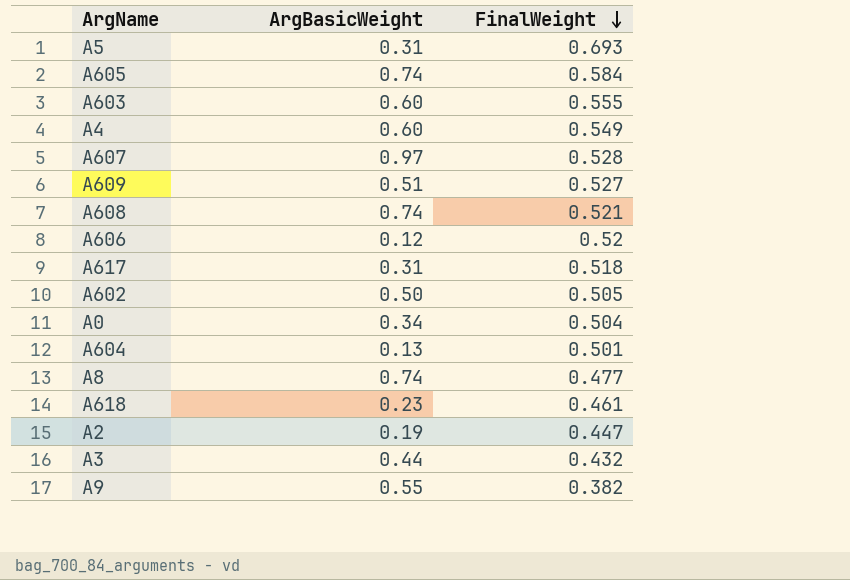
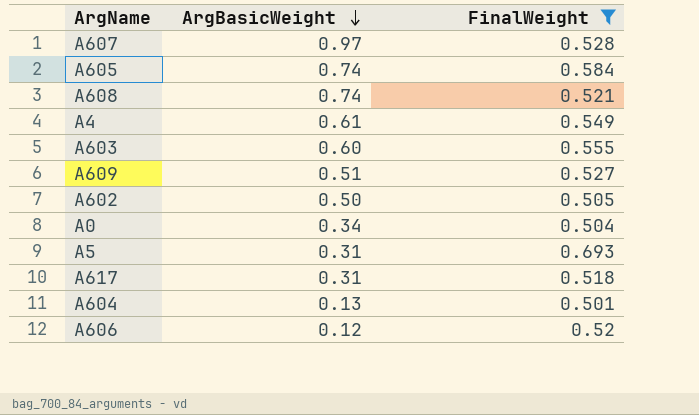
filter: none -> FinalWeight >= 0.501
row order: FinalWeight descending -> ArgBasicWeight descending
A4 | ArgBasicWeight: 0.60 -> 0.61

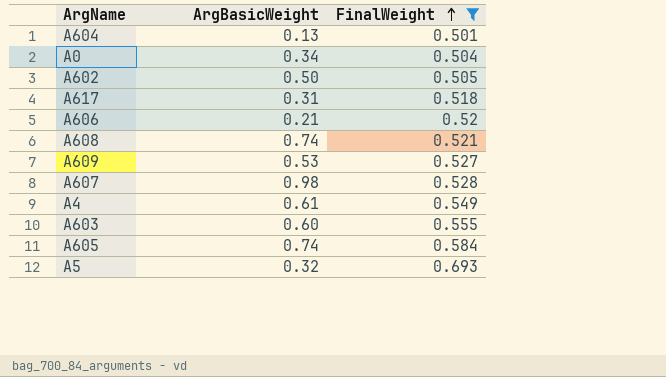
row order: ArgBasicWeight descending -> FinalWeight ascending
A606 | ArgBasicWeight: 0.12 -> 0.21
A609 | ArgBasicWeight: 0.51 -> 0.53
A607 | ArgBasicWeight: 0.97 -> 0.98
A5 | ArgBasicWeight: 0.31 -> 0.32

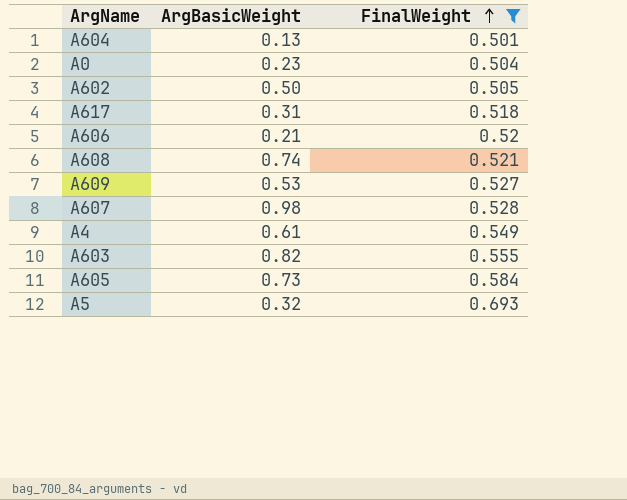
A0 | ArgBasicWeight: 0.34 -> 0.23
A603 | ArgBasicWeight: 0.60 -> 0.82
A605 | ArgBasicWeight: 0.74 -> 0.73

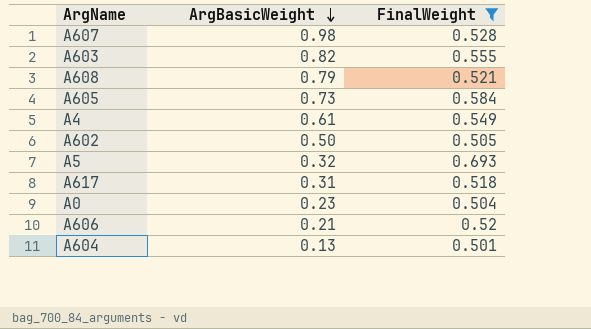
row order: FinalWeight ascending -> ArgBasicWeight descending
row A609: 0.53 | 0.527 -> none
A608 | ArgBasicWeight: 0.74 -> 0.79

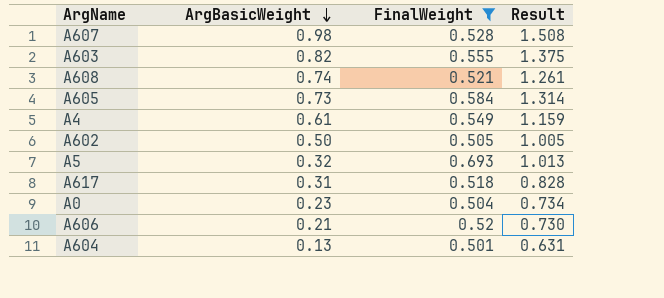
column Result | formula: none -> [ArgBasicWeight] + [FinalWeight]
A608 | ArgBasicWeight: 0.79 -> 0.74

